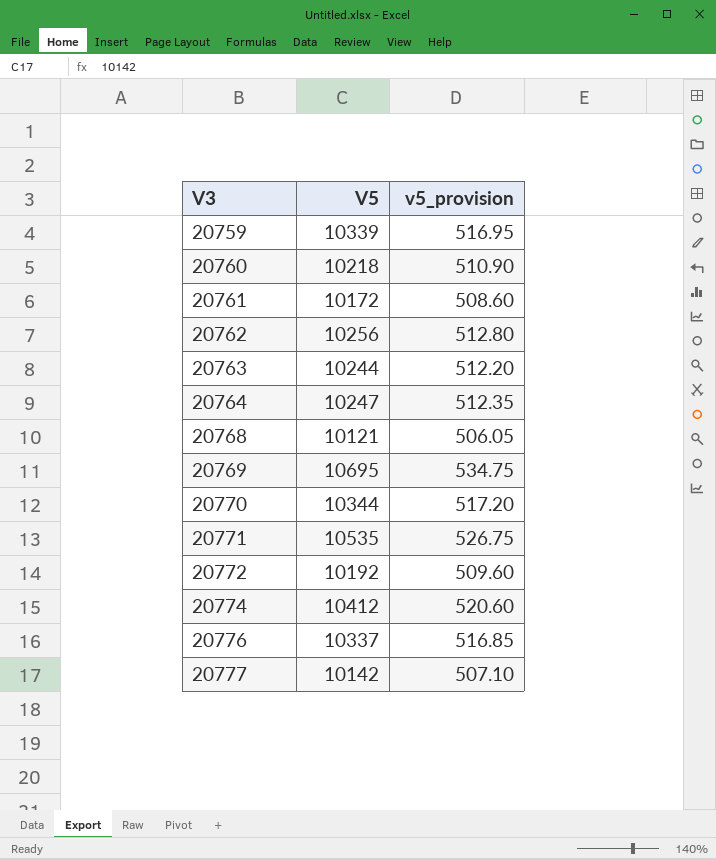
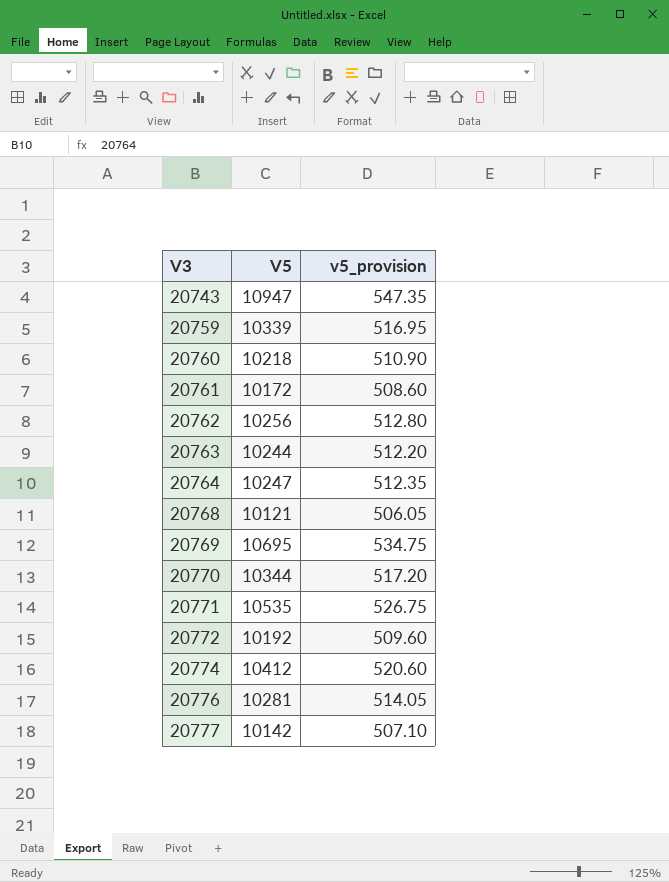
row 20743: none -> 10947 | 547.35
20776 | V5: 10337 -> 10281
20776 | v5_provision: 516.85 -> 514.05

